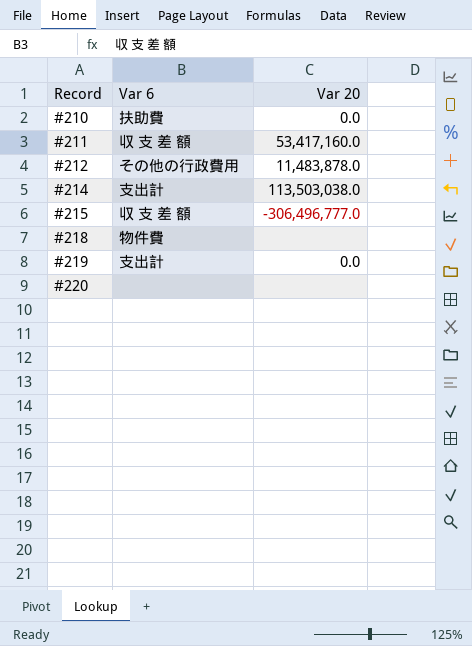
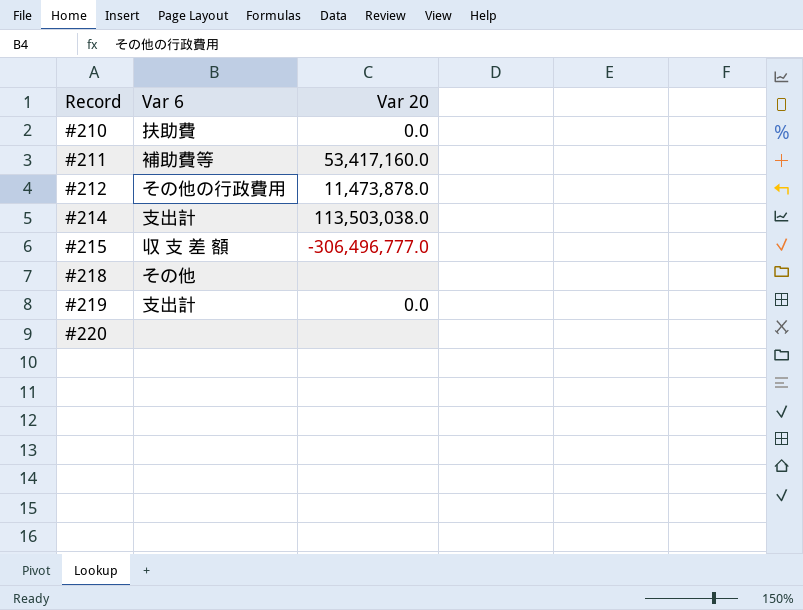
#211 | Var 6: 収 支 差 額 -> 補助費等
#212 | Var 20: 11,483,878.0 -> 11,473,878.0
#218 | Var 6: 物件費 -> その他

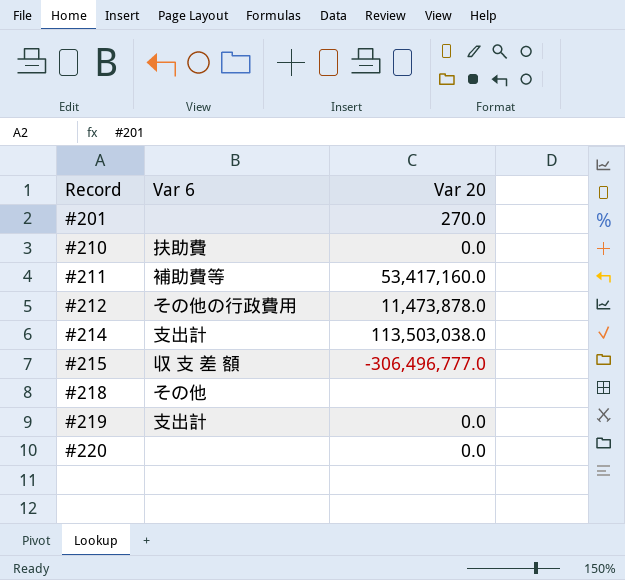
row #201: none -> none | 270.0
#220 | Var 20: none -> 0.0

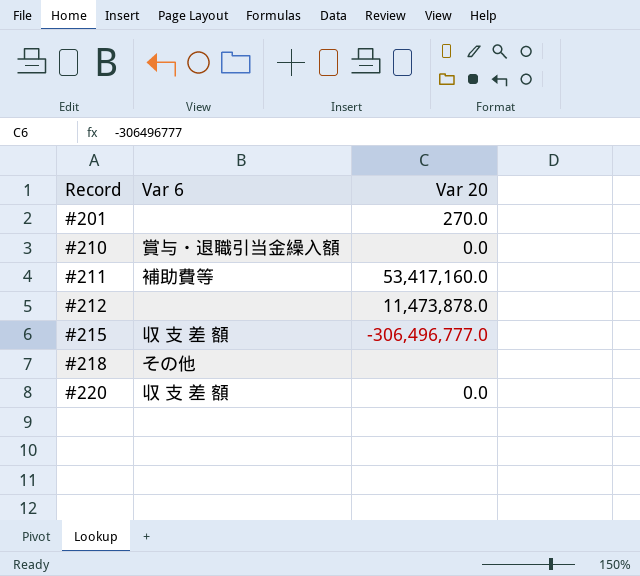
row #214: 支出計 | 113,503,038.0 -> none
row #219: 支出計 | 0.0 -> none
#210 | Var 6: 扶助費 -> 賞与・退職引当金繰入額
#212 | Var 6: その他の行政費用 -> none
#220 | Var 6: none -> 収 支 差 額

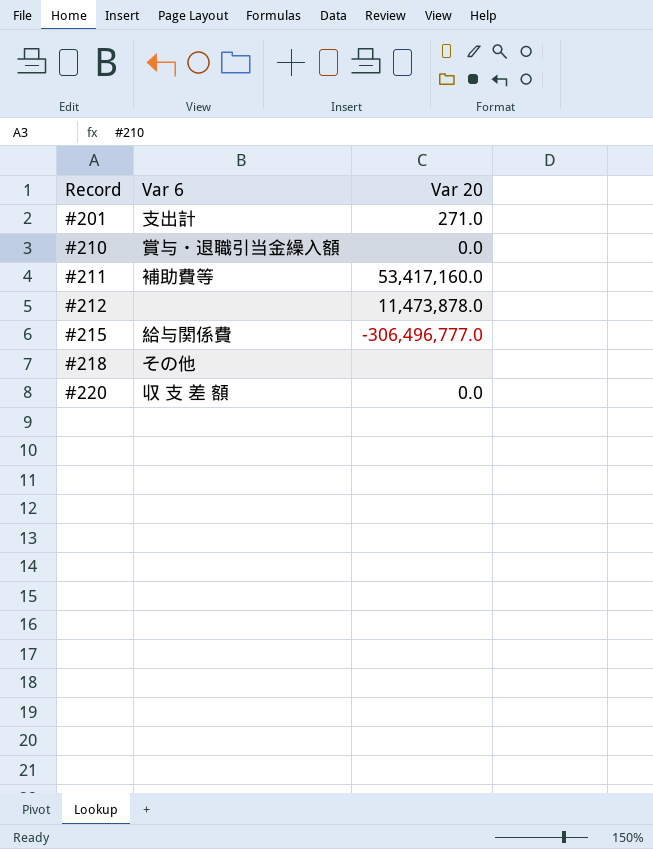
#201 | Var 6: none -> 支出計
#201 | Var 20: 270.0 -> 271.0
#215 | Var 6: 収 支 差 額 -> 給与関係費

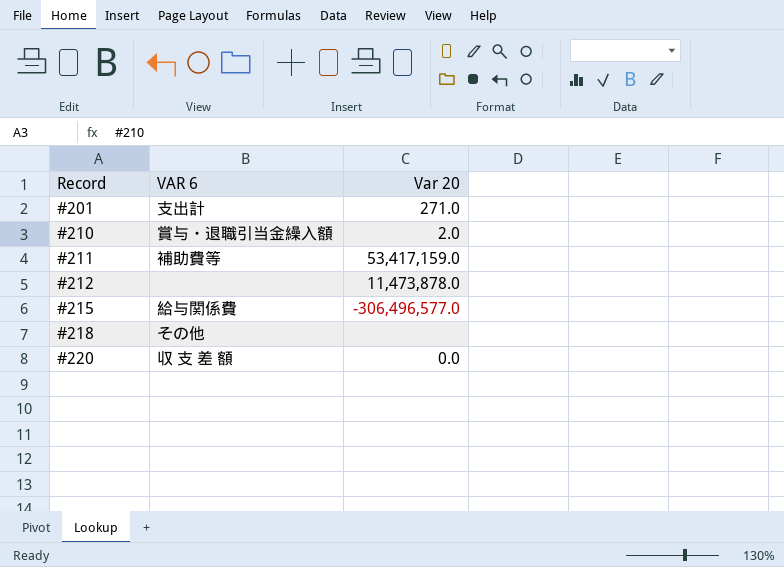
column name: Var 6 -> VAR 6
#210 | Var 20: 0.0 -> 2.0
#211 | Var 20: 53,417,160.0 -> 53,417,159.0
#215 | Var 20: -306,496,777.0 -> -306,496,577.0

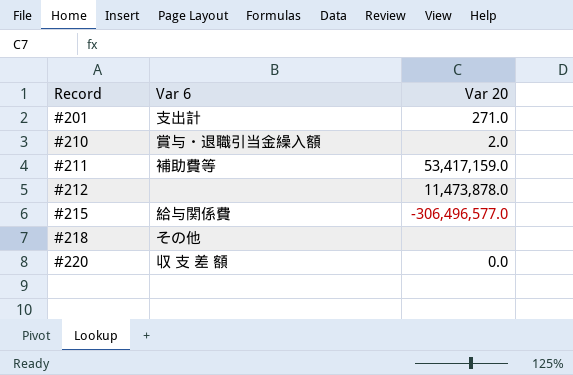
column name: VAR 6 -> Var 6

